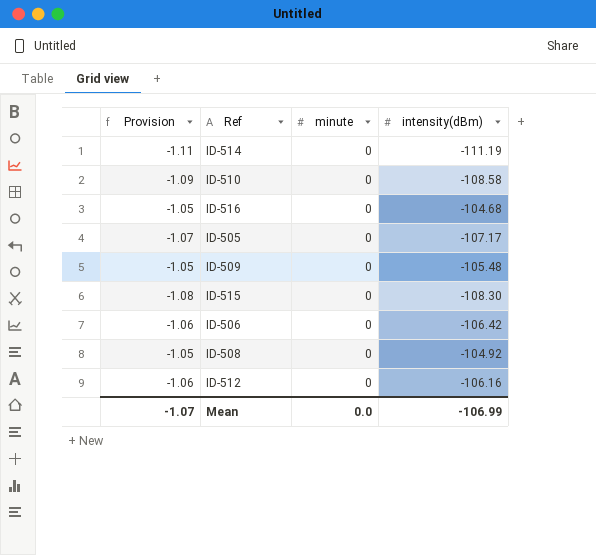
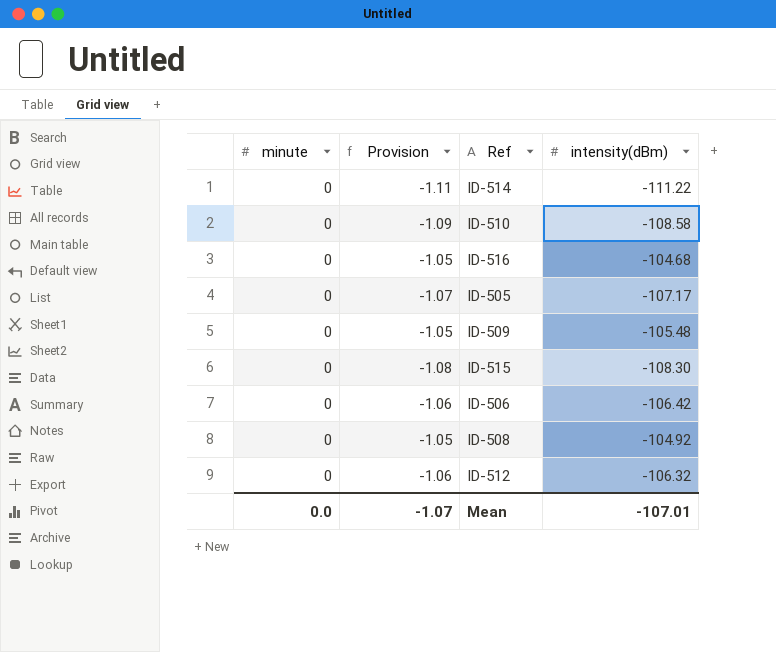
column minute | position: 3 -> 1
ID-514 | intensity(dBm): -111.19 -> -111.22
ID-512 | intensity(dBm): -106.16 -> -106.32
Mean | intensity(dBm): -106.99 -> -107.01

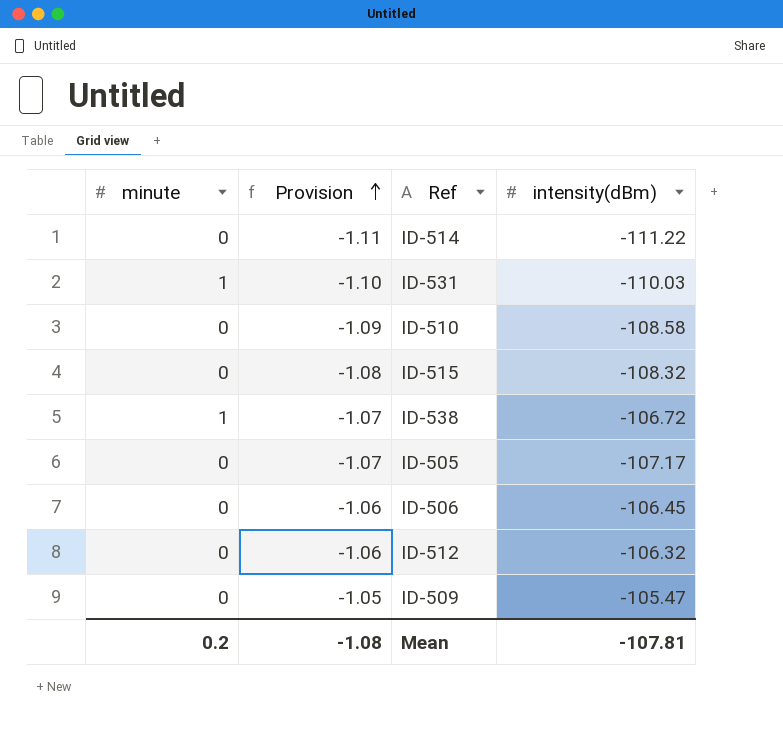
row order: none -> Provision ascending
row ID-516: 0 | -1.05 | -104.68 -> none
row ID-508: 0 | -1.05 | -104.92 -> none
row ID-531: none -> 1 | -1.10 | -110.03
ID-515 | intensity(dBm): -108.30 -> -108.32
row ID-538: none -> 1 | -1.07 | -106.72
ID-506 | intensity(dBm): -106.42 -> -106.45
ID-509 | intensity(dBm): -105.48 -> -105.47
Mean | minute: 0.0 -> 0.2
Mean | Provision: -1.07 -> -1.08
Mean | intensity(dBm): -107.01 -> -107.81

